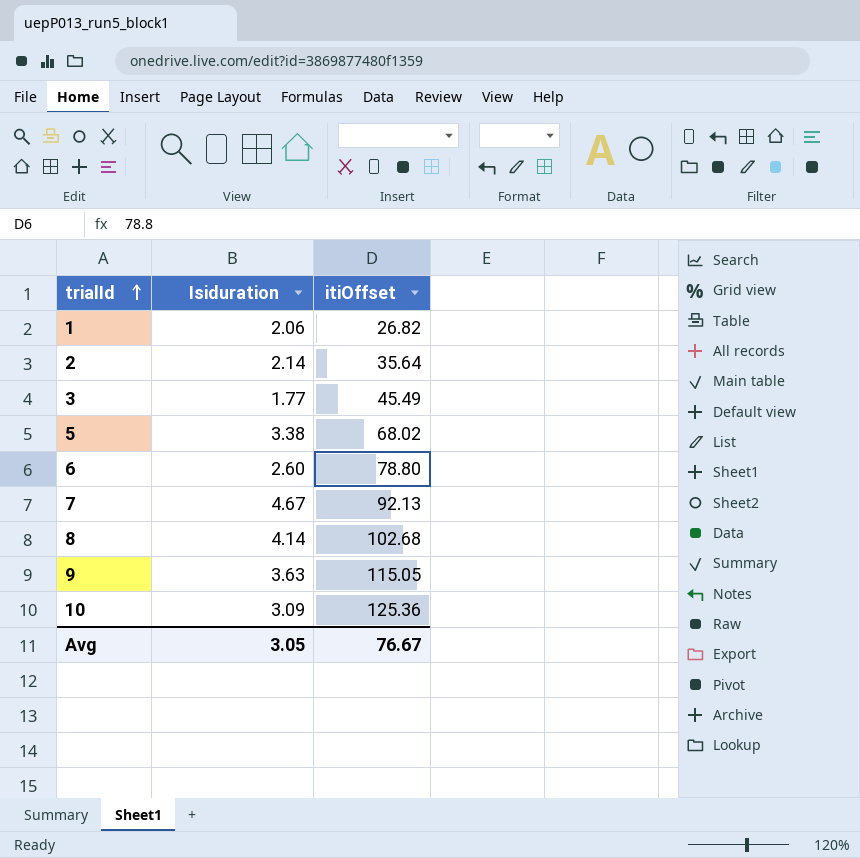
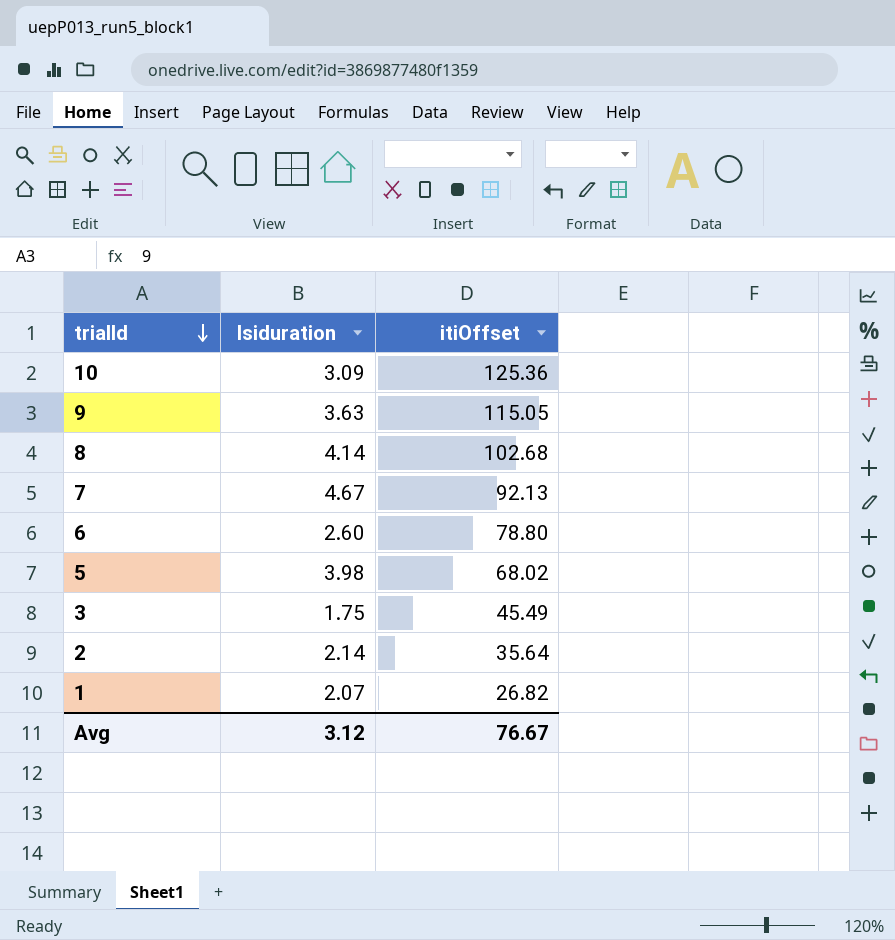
row order: trialId ascending -> trialId descending
5 | Isiduration: 3.38 -> 3.98
3 | Isiduration: 1.77 -> 1.75
1 | Isiduration: 2.06 -> 2.07
Avg | Isiduration: 3.05 -> 3.12

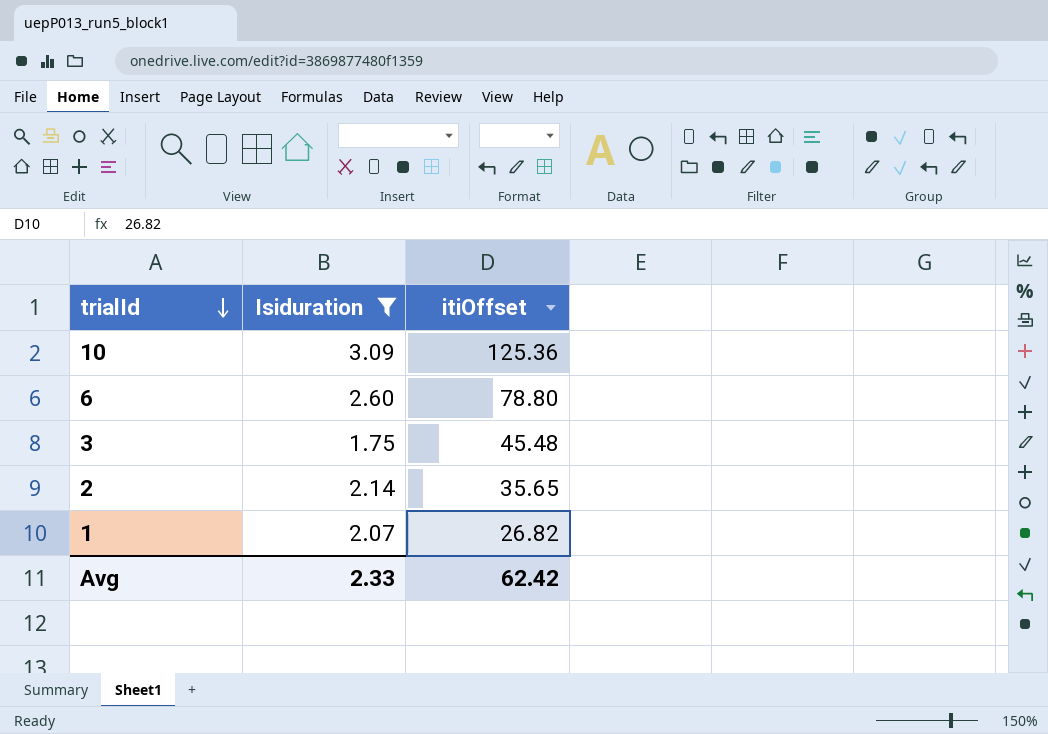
filter: none -> Isiduration <= 3.09
3 | itiOffset: 45.49 -> 45.48
2 | itiOffset: 35.64 -> 35.65
Avg | Isiduration: 3.12 -> 2.33
Avg | itiOffset: 76.67 -> 62.42

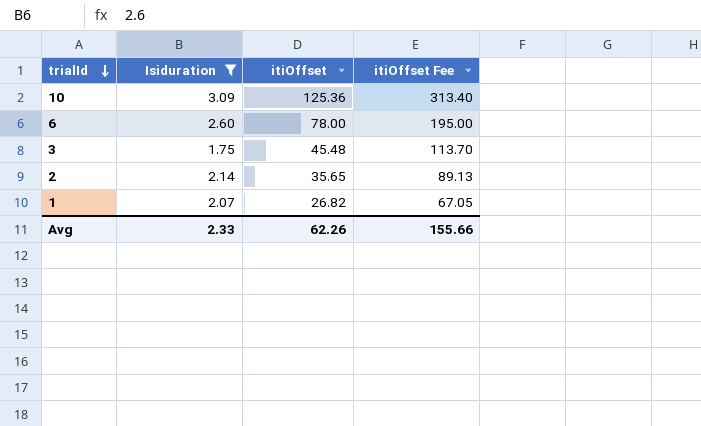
column itiOffset Fee | formula: none -> [itiOffset] * 2.5
6 | itiOffset: 78.80 -> 78.00
Avg | itiOffset: 62.42 -> 62.26

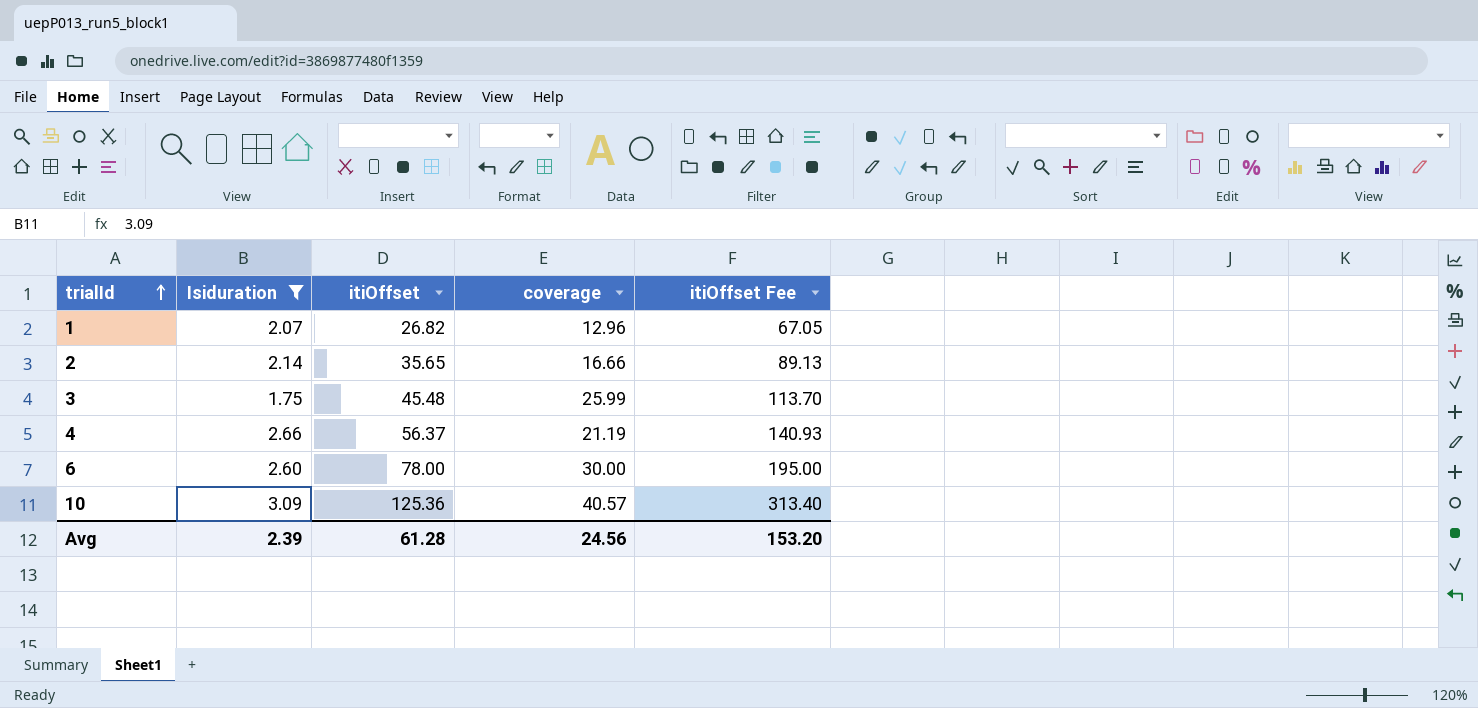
row order: trialId descending -> trialId ascending
column coverage | formula: none -> [itiOffset] / [Isiduration]
row 4: none -> 2.66 | 56.37 | 21.19 | 140.93
Avg | Isiduration: 2.33 -> 2.39
Avg | itiOffset: 62.26 -> 61.28
Avg | itiOffset Fee: 155.66 -> 153.20

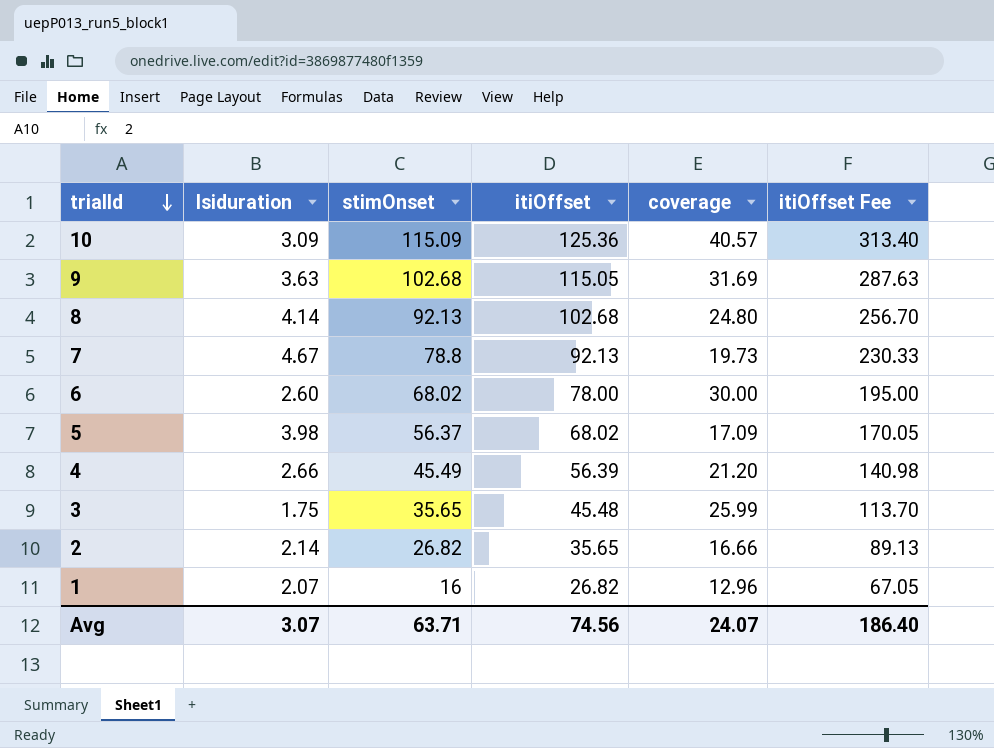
filter: Isiduration <= 3.09 -> none
row order: trialId ascending -> trialId descending
column stimOnset | position: none -> 3
4 | itiOffset: 56.37 -> 56.39
4 | coverage: 21.19 -> 21.20
4 | itiOffset Fee: 140.93 -> 140.98
Avg | Isiduration: 2.39 -> 3.07
Avg | itiOffset: 61.28 -> 74.56
Avg | coverage: 24.56 -> 24.07
Avg | itiOffset Fee: 153.20 -> 186.40

